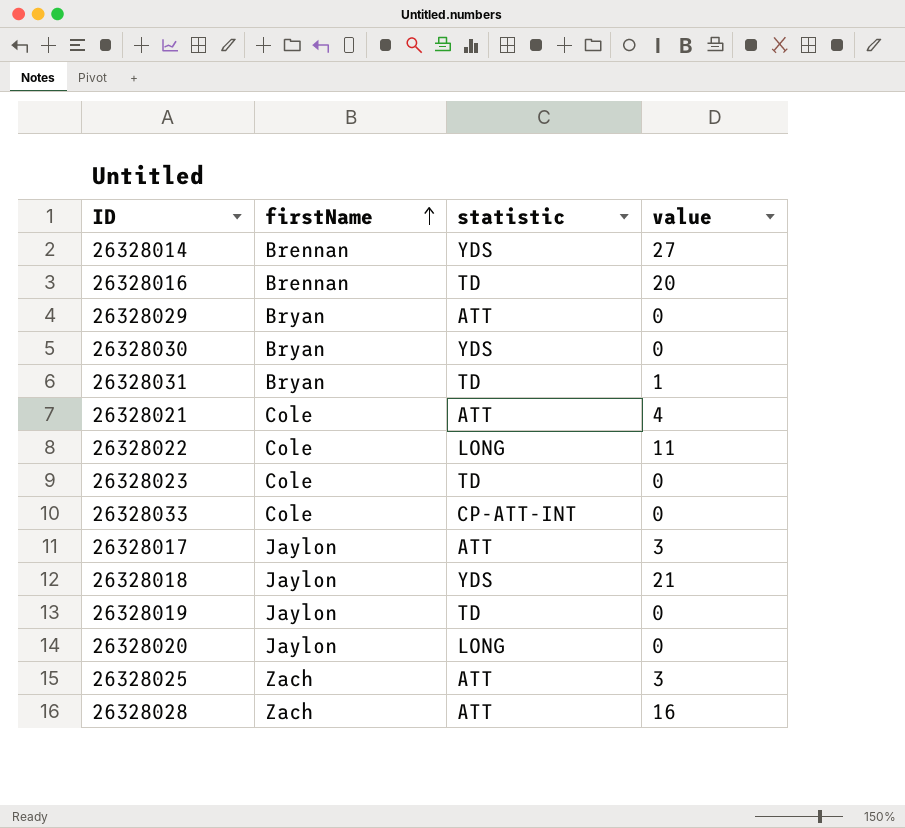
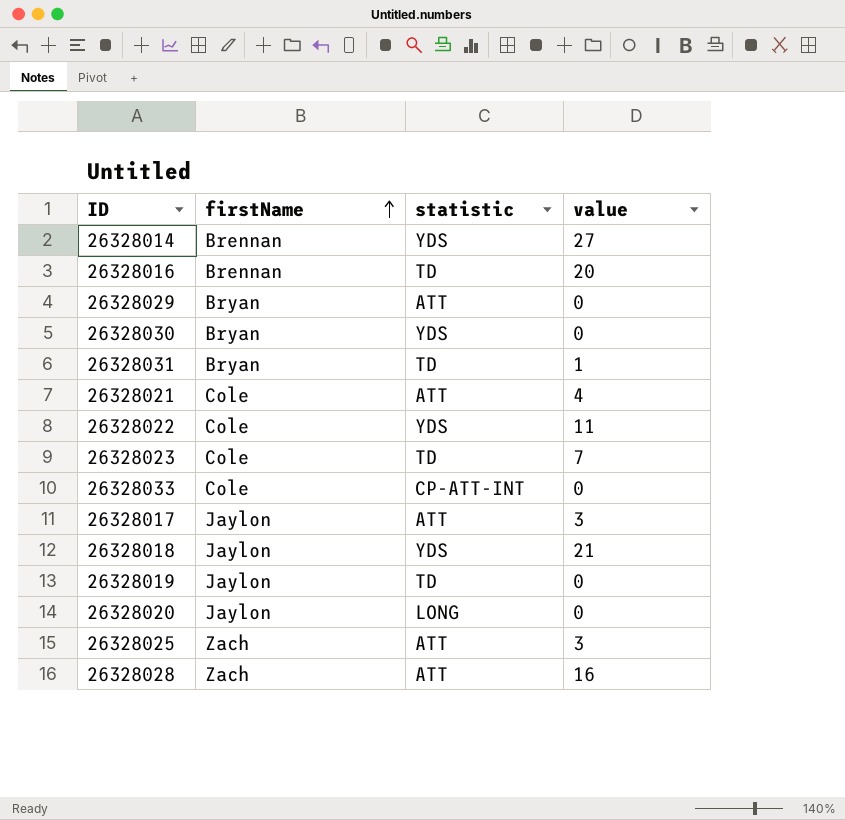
26328022 | statistic: LONG -> YDS
26328023 | value: 0 -> 7

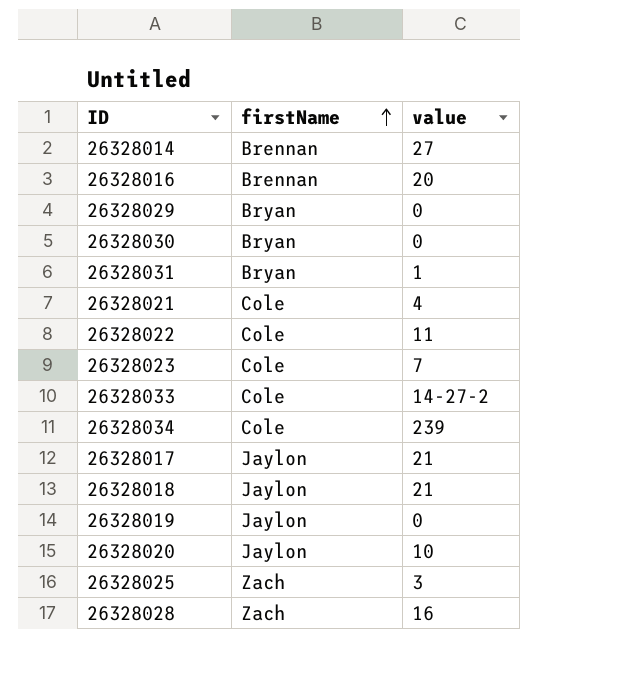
column statistic | position: 3 -> none
26328033 | value: 0 -> 14-27-2
row 26328034: none -> Cole | 239
26328017 | value: 3 -> 21
26328020 | value: 0 -> 10

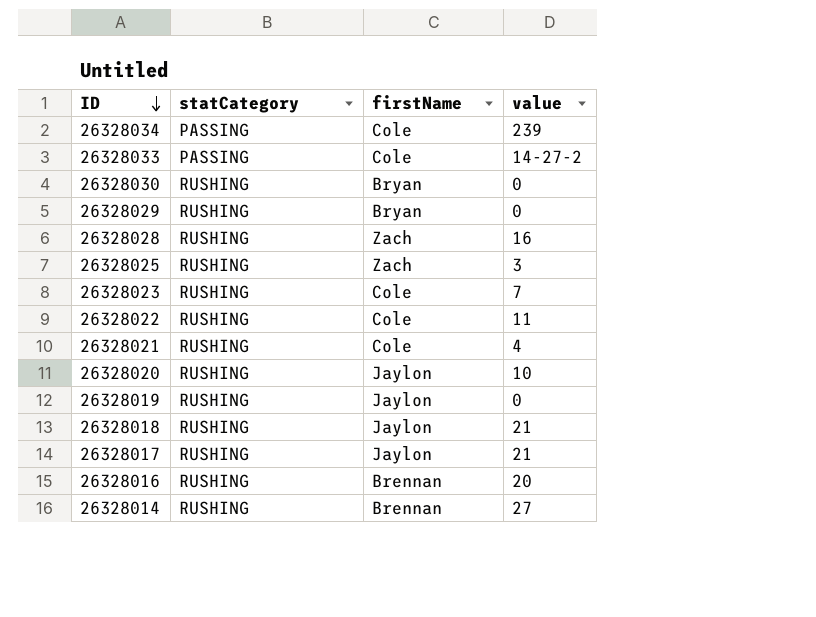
row order: firstName ascending -> ID descending
column statCategory | position: none -> 2
row 26328031: Bryan | 1 -> none

